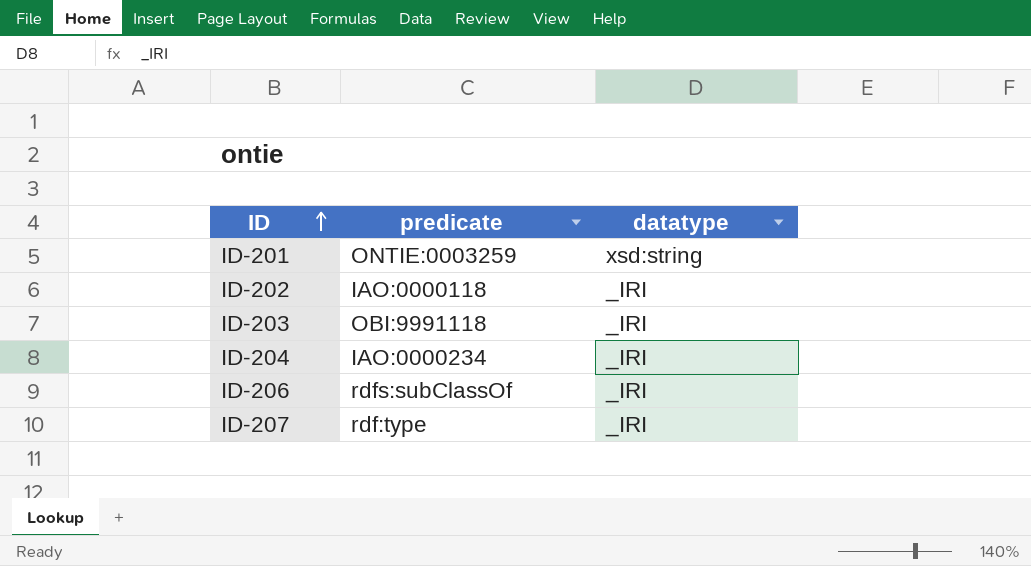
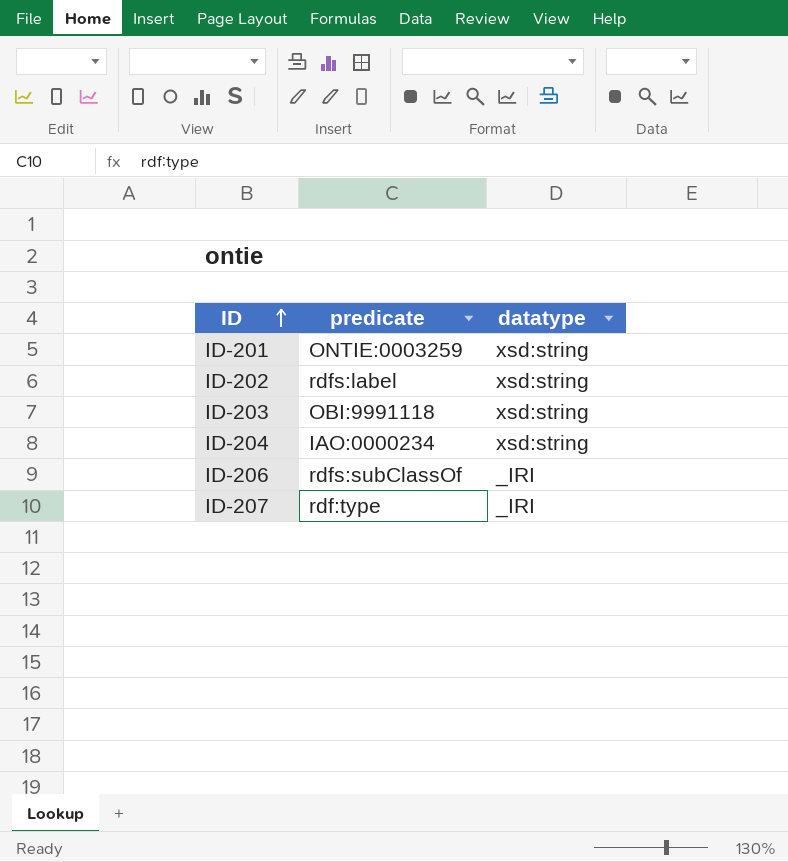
ID-202 | predicate: IAO:0000118 -> rdfs:label
ID-202 | datatype: _IRI -> xsd:string
ID-203 | datatype: _IRI -> xsd:string
ID-204 | datatype: _IRI -> xsd:string

